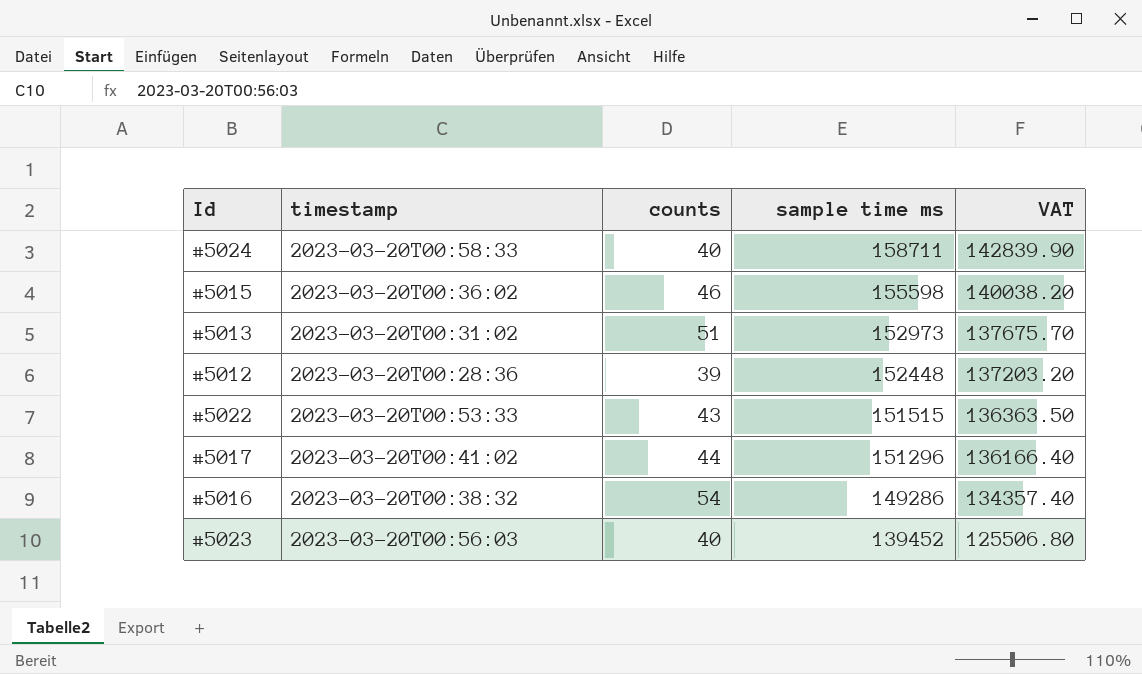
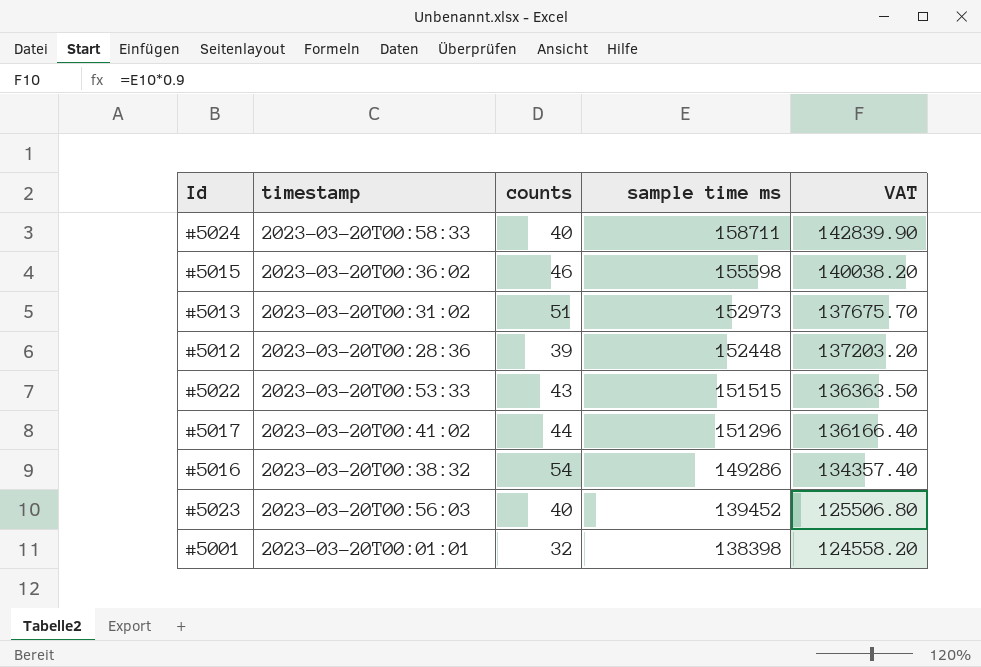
row #5001: none -> 2023-03-20T00:01:01 | 32 | 138398 | 124558.20

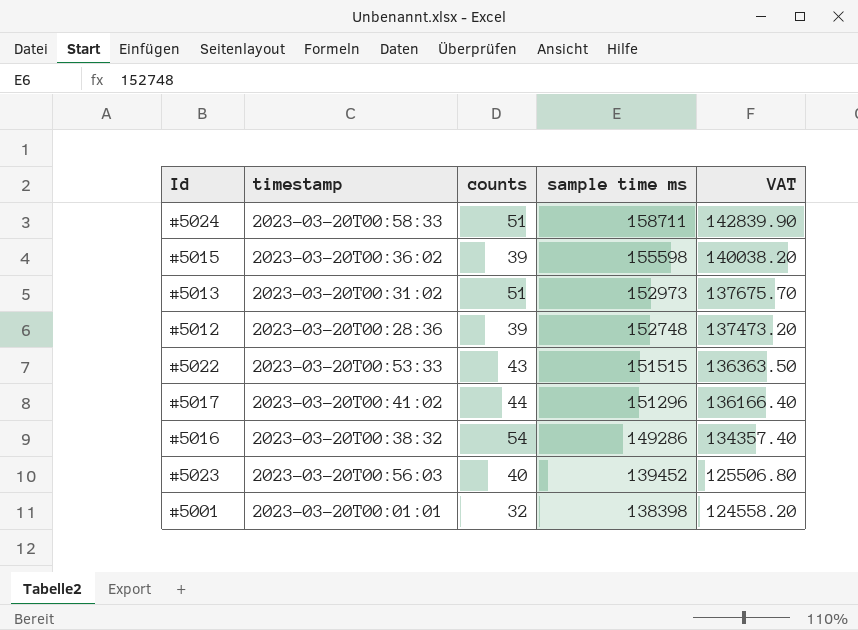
#5024 | counts: 40 -> 51
#5015 | counts: 46 -> 39
#5012 | sample time ms: 152448 -> 152748
#5012 | VAT: 137203.20 -> 137473.20

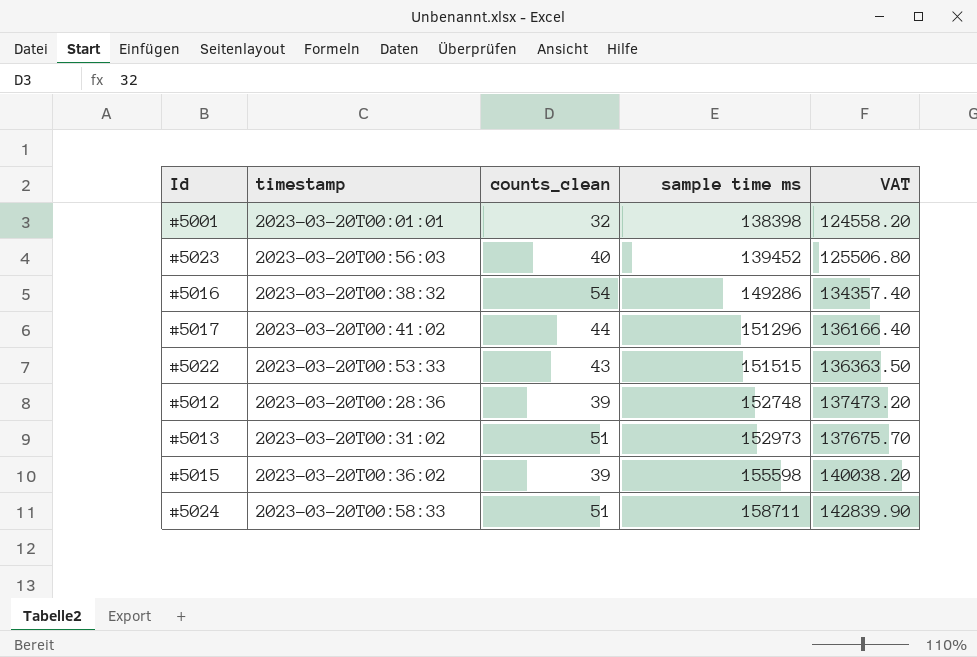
row order: sample time ms descending -> sample time ms ascending
column name: counts -> counts_clean

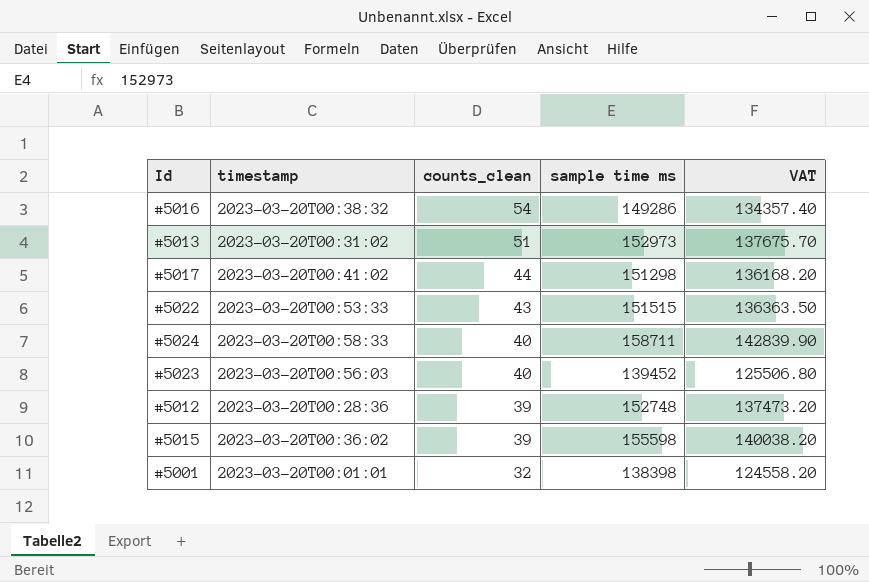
row order: sample time ms ascending -> counts_clean descending
#5017 | sample time ms: 151296 -> 151298
#5017 | VAT: 136166.40 -> 136168.20
#5024 | counts_clean: 51 -> 40

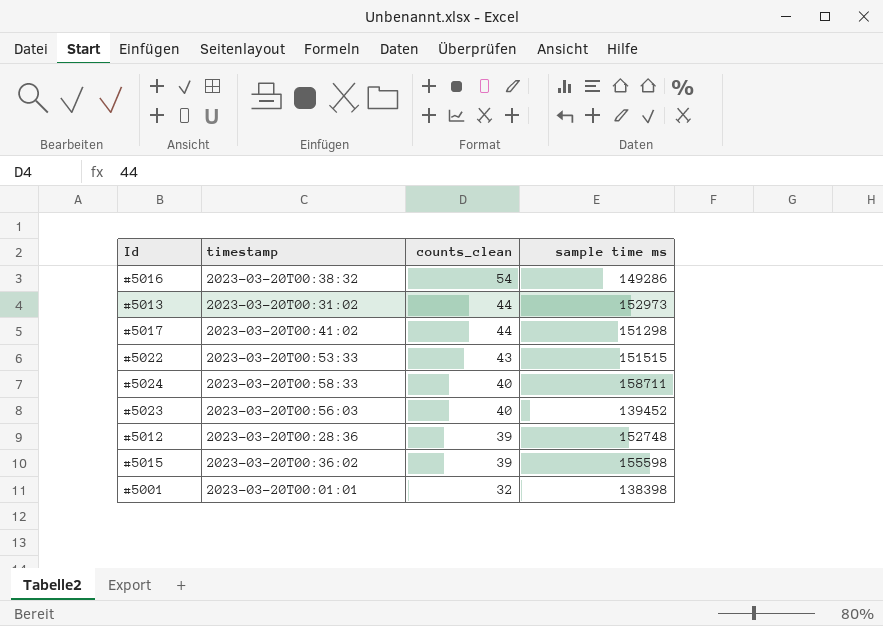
column VAT | formula: [sample time ms] * 0.9 -> none
#5013 | counts_clean: 51 -> 44

